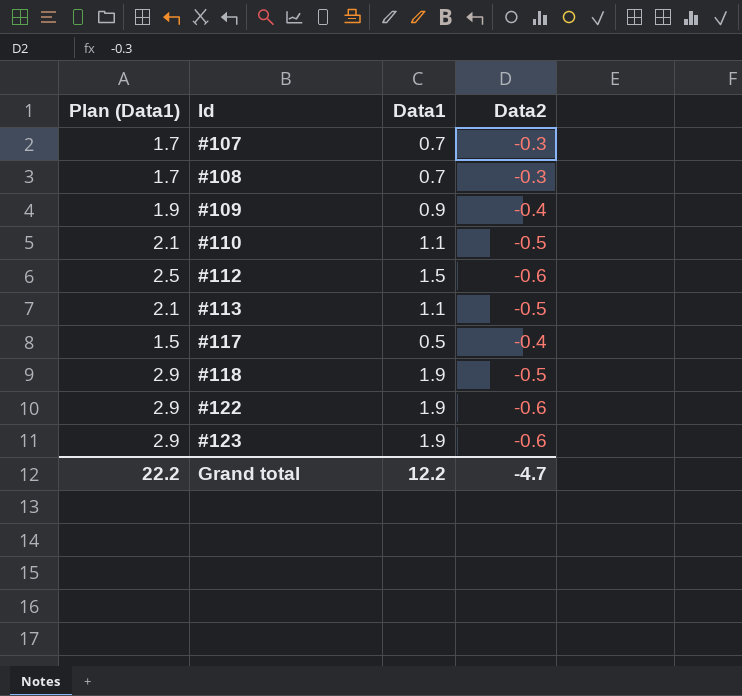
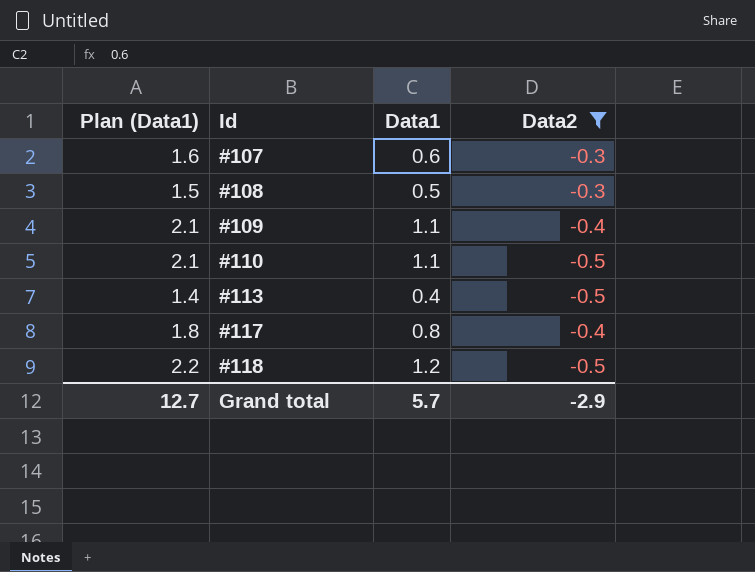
filter: none -> Data2 != -0.6
#107 | Plan (Data1): 1.7 -> 1.6
#107 | Data1: 0.7 -> 0.6
#108 | Plan (Data1): 1.7 -> 1.5
#108 | Data1: 0.7 -> 0.5
#109 | Plan (Data1): 1.9 -> 2.1
#109 | Data1: 0.9 -> 1.1
#113 | Plan (Data1): 2.1 -> 1.4
#113 | Data1: 1.1 -> 0.4
#117 | Plan (Data1): 1.5 -> 1.8
#117 | Data1: 0.5 -> 0.8
#118 | Plan (Data1): 2.9 -> 2.2
#118 | Data1: 1.9 -> 1.2
Grand total | Plan (Data1): 22.2 -> 12.7
Grand total | Data1: 12.2 -> 5.7
Grand total | Data2: -4.7 -> -2.9

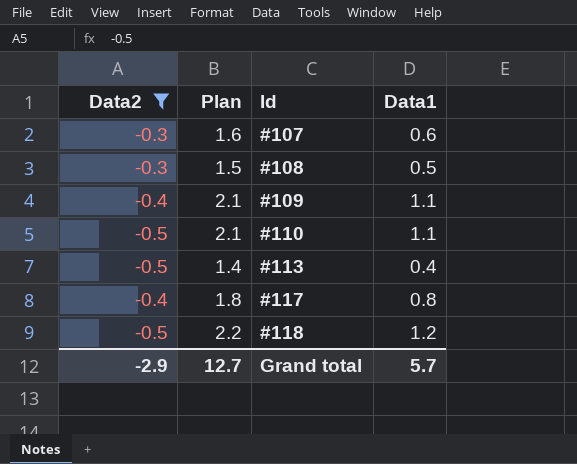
column Data2 | position: 4 -> 1
column name: Plan (Data1) -> Plan

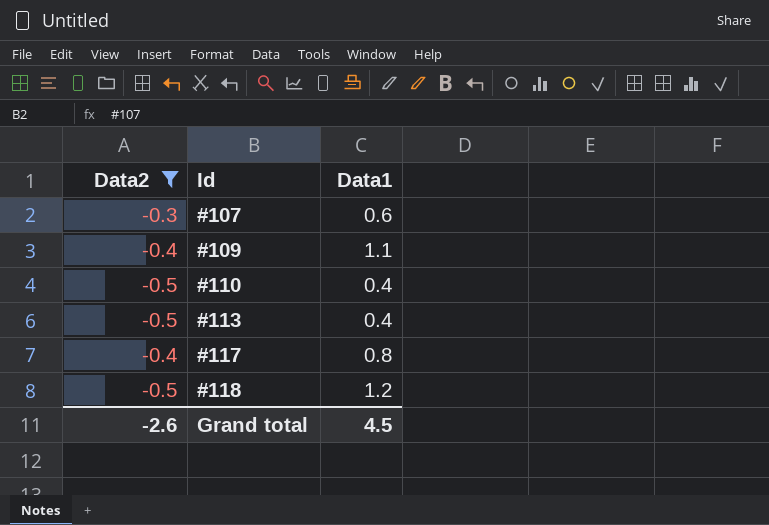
column Plan | formula: [Data1] + 1 -> none
row #108: -0.3 | 1.5 | 0.5 -> none
#110 | Data1: 1.1 -> 0.4
Grand total | Data2: -2.9 -> -2.6
Grand total | Data1: 5.7 -> 4.5

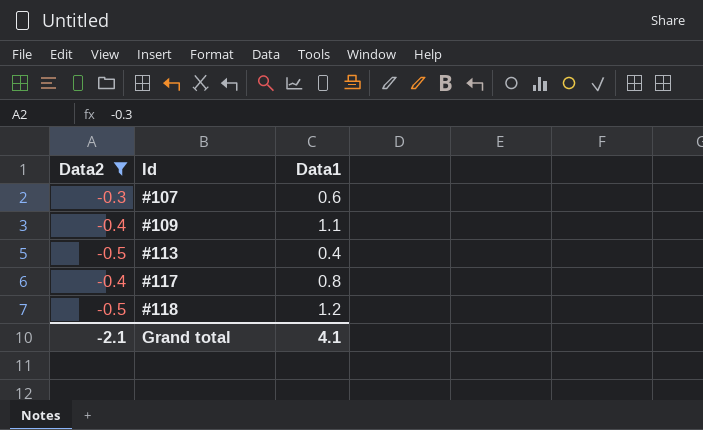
row #110: -0.5 | 0.4 -> none
Grand total | Data2: -2.6 -> -2.1
Grand total | Data1: 4.5 -> 4.1

